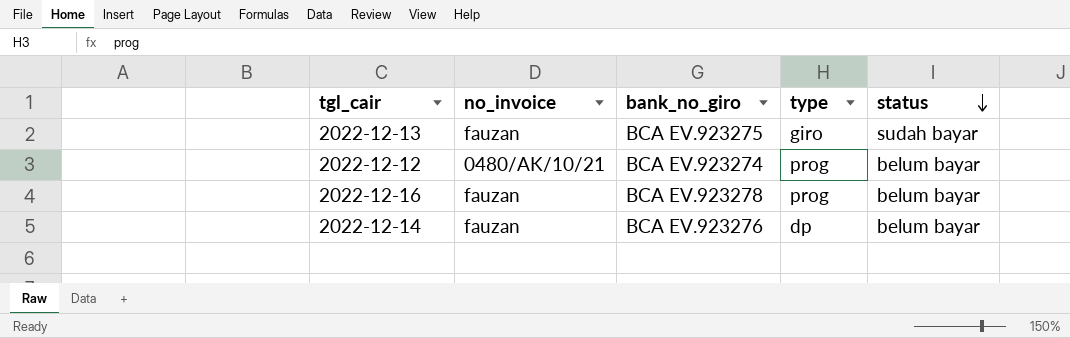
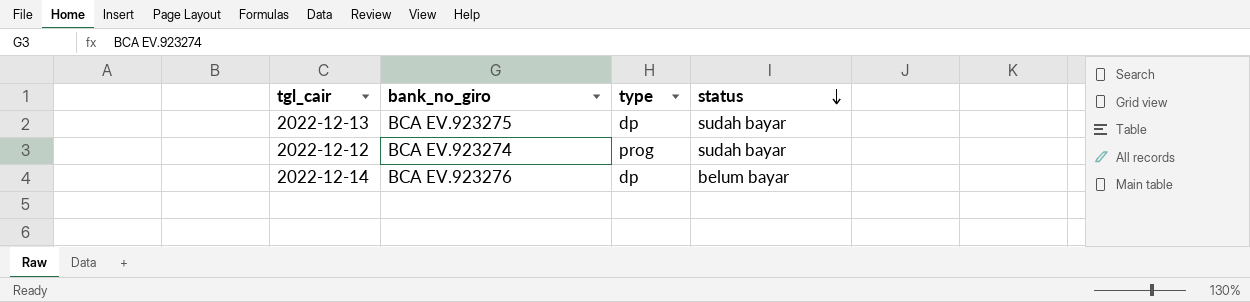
column no_invoice | position: 2 -> none
row 2022-12-16: fauzan | BCA EV.923278 | prog | belum bayar -> none
2022-12-13 | type: giro -> dp
2022-12-12 | status: belum bayar -> sudah bayar

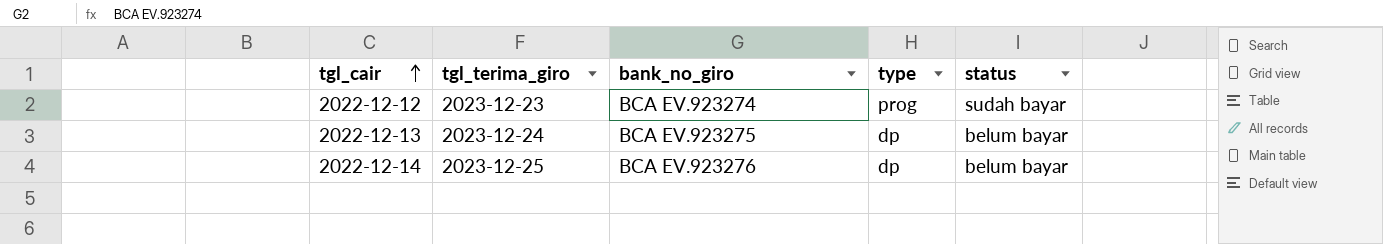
row order: status descending -> tgl_cair ascending
column tgl_terima_giro | position: none -> 2
2022-12-13 | status: sudah bayar -> belum bayar

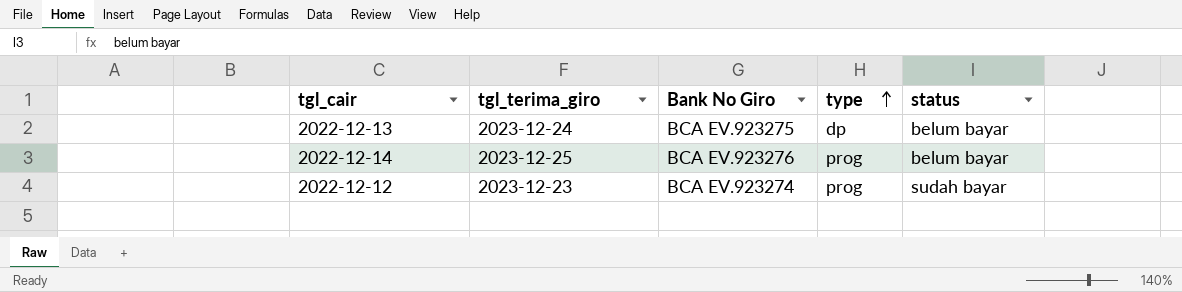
row order: tgl_cair ascending -> type ascending
column name: bank_no_giro -> Bank No Giro
2022-12-14 | type: dp -> prog

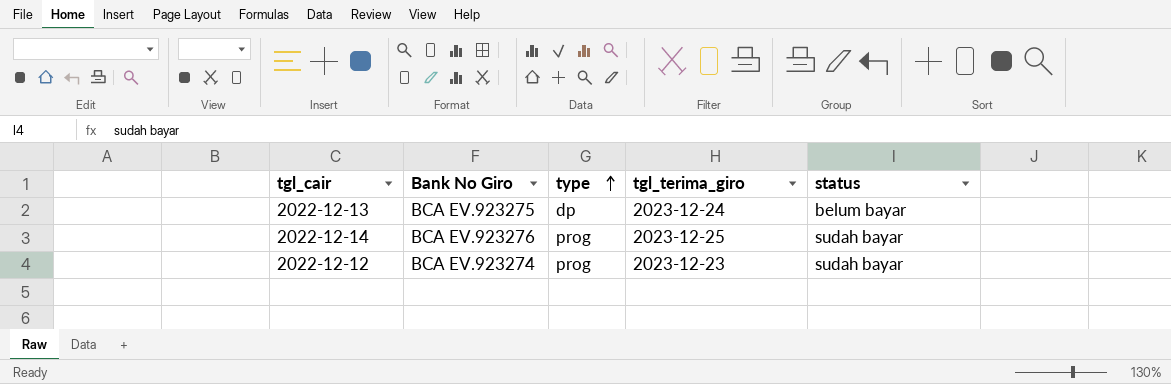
column tgl_terima_giro | position: 2 -> 4
2022-12-14 | status: belum bayar -> sudah bayar

